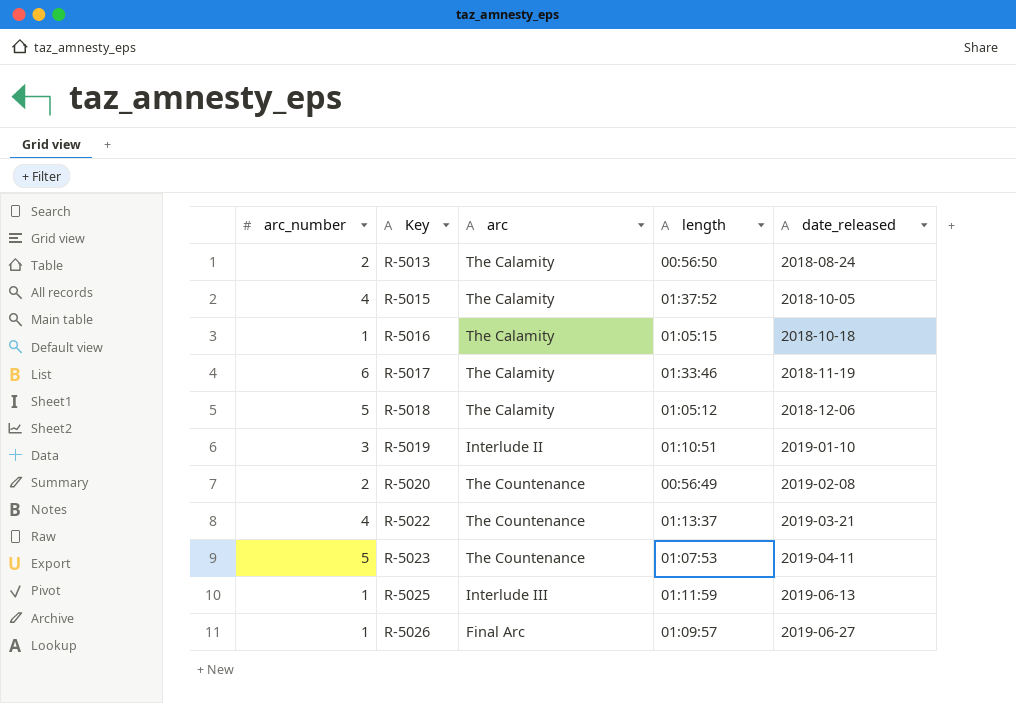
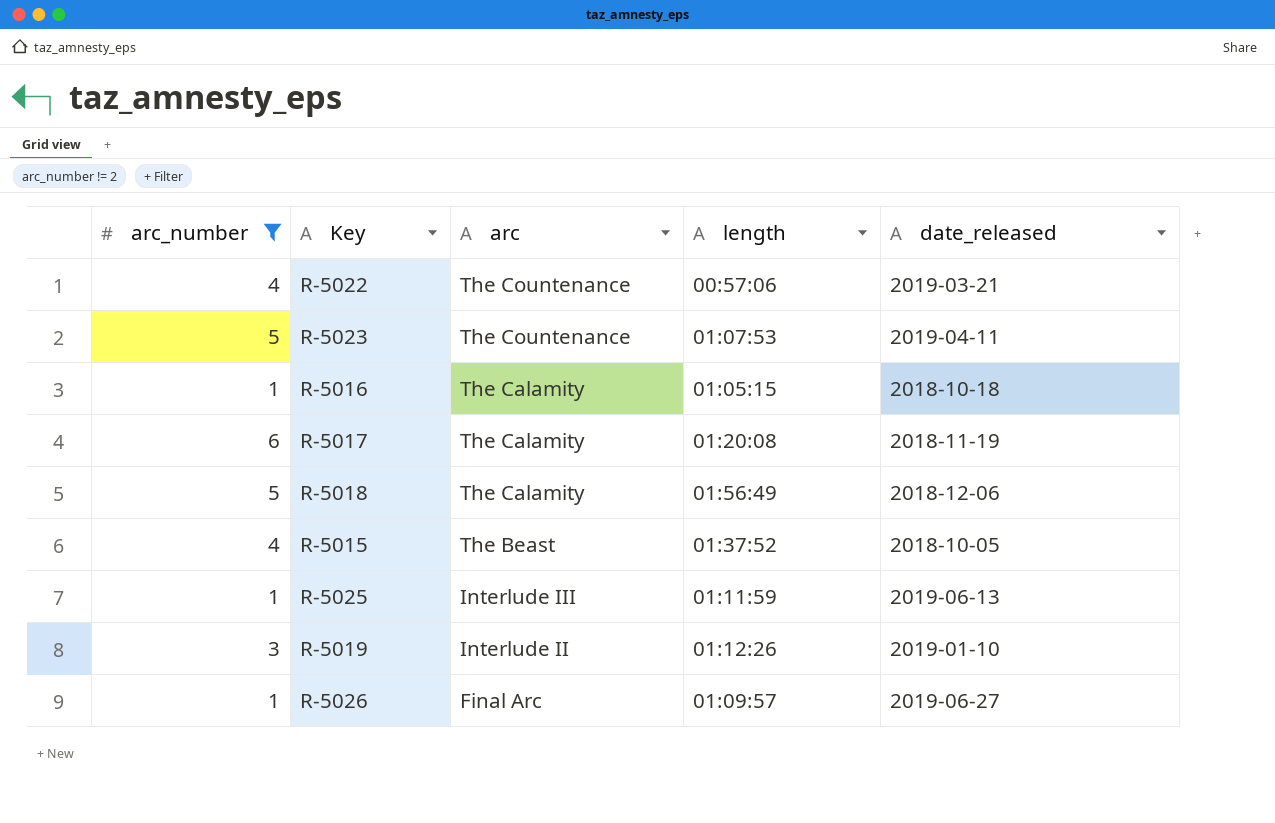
filter: none -> arc_number != 2
row order: Key ascending -> arc descending
R-5022 | length: 01:13:37 -> 00:57:06
R-5017 | length: 01:33:46 -> 01:20:08
R-5018 | length: 01:05:12 -> 01:56:49
R-5015 | arc: The Calamity -> The Beast
R-5019 | length: 01:10:51 -> 01:12:26

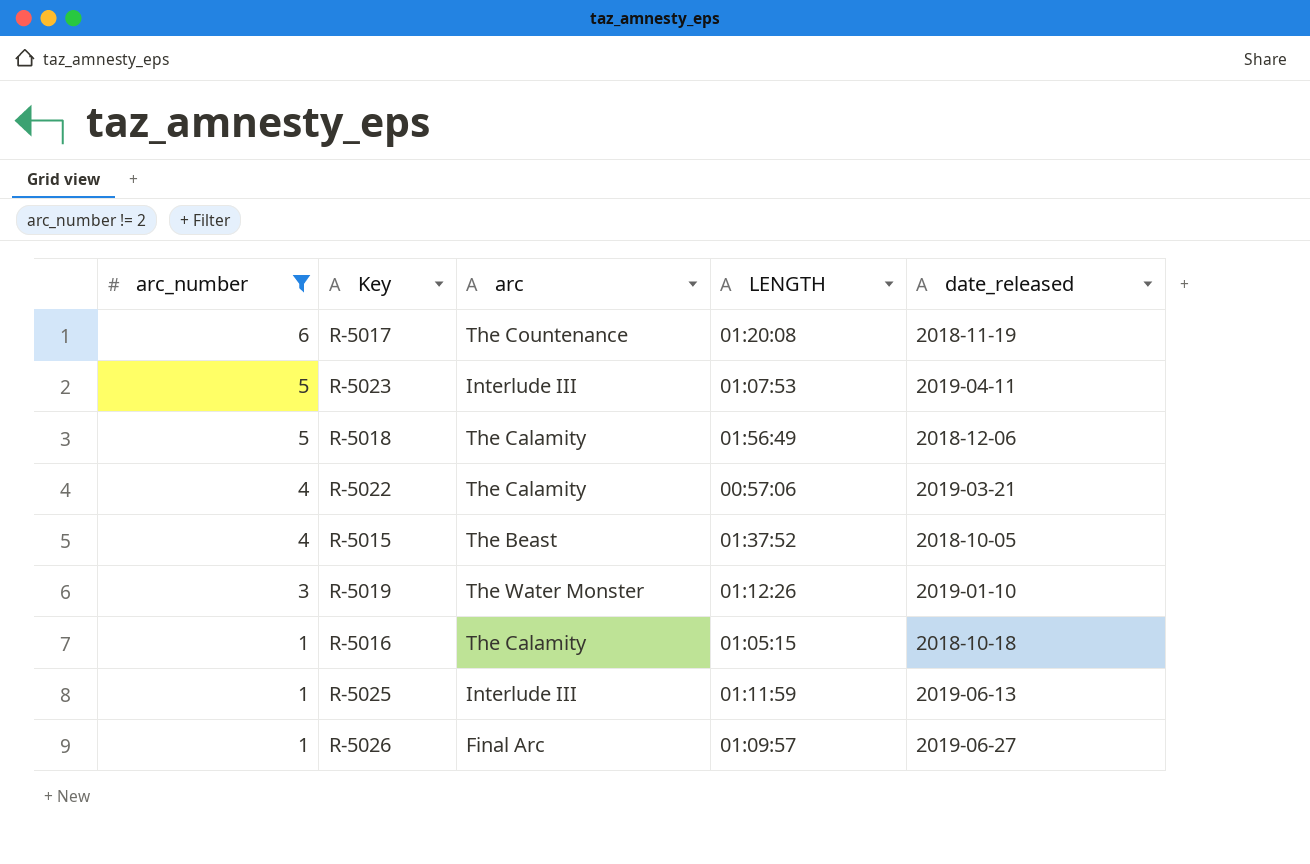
row order: arc descending -> arc_number descending
column name: length -> LENGTH
R-5017 | arc: The Calamity -> The Countenance
R-5023 | arc: The Countenance -> Interlude III
R-5022 | arc: The Countenance -> The Calamity
R-5019 | arc: Interlude II -> The Water Monster

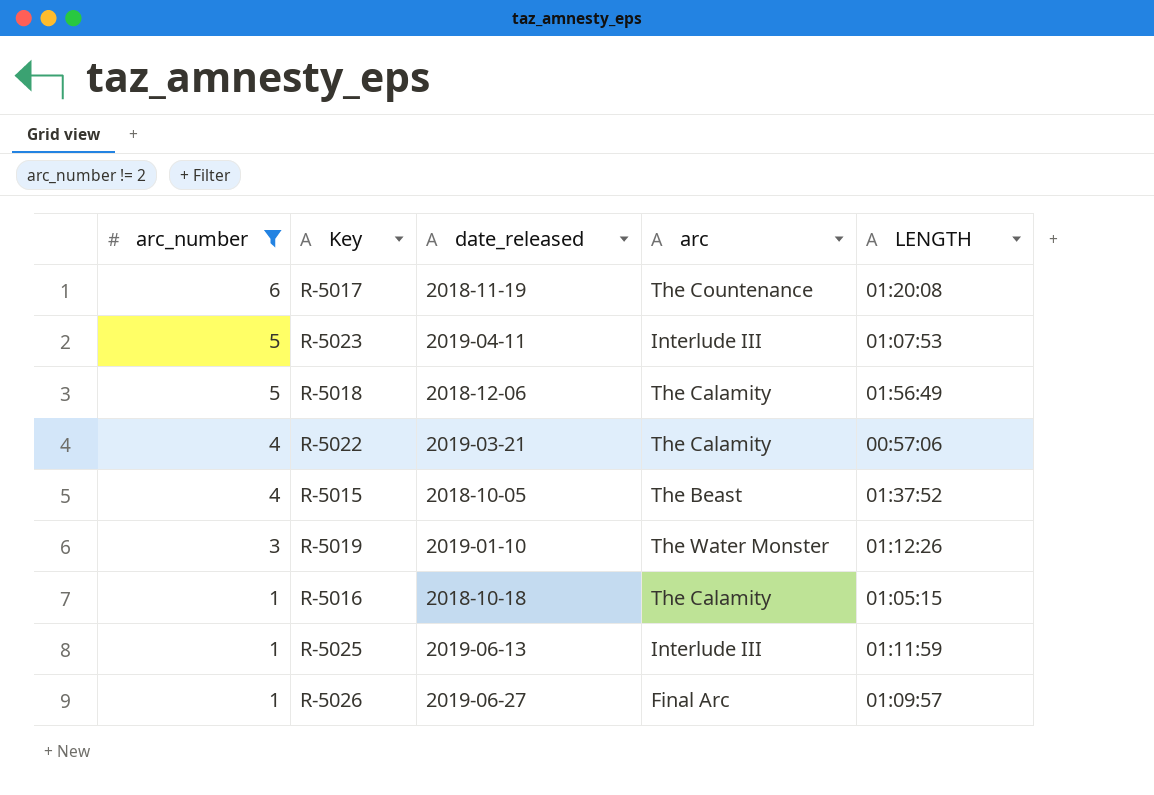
column date_released | position: 5 -> 3

